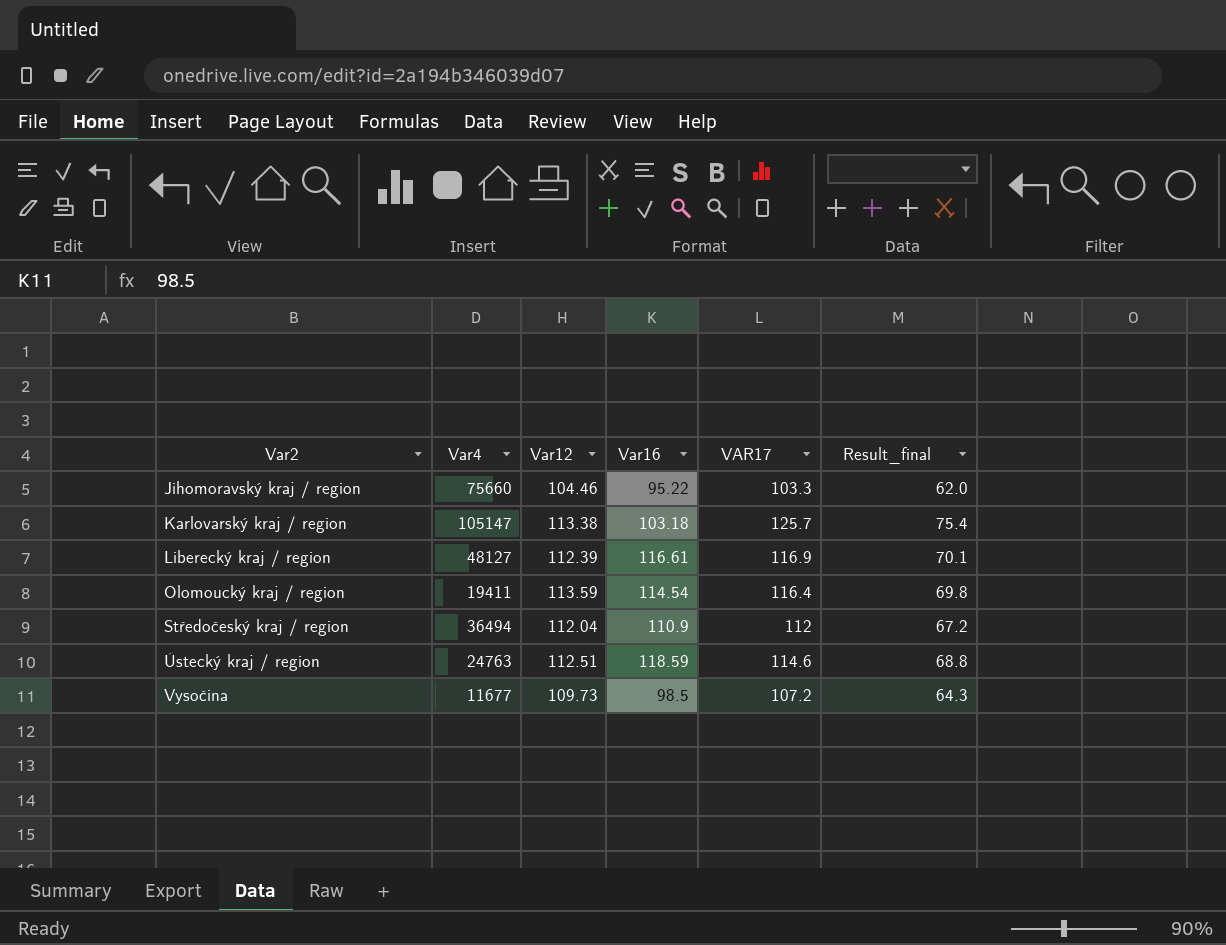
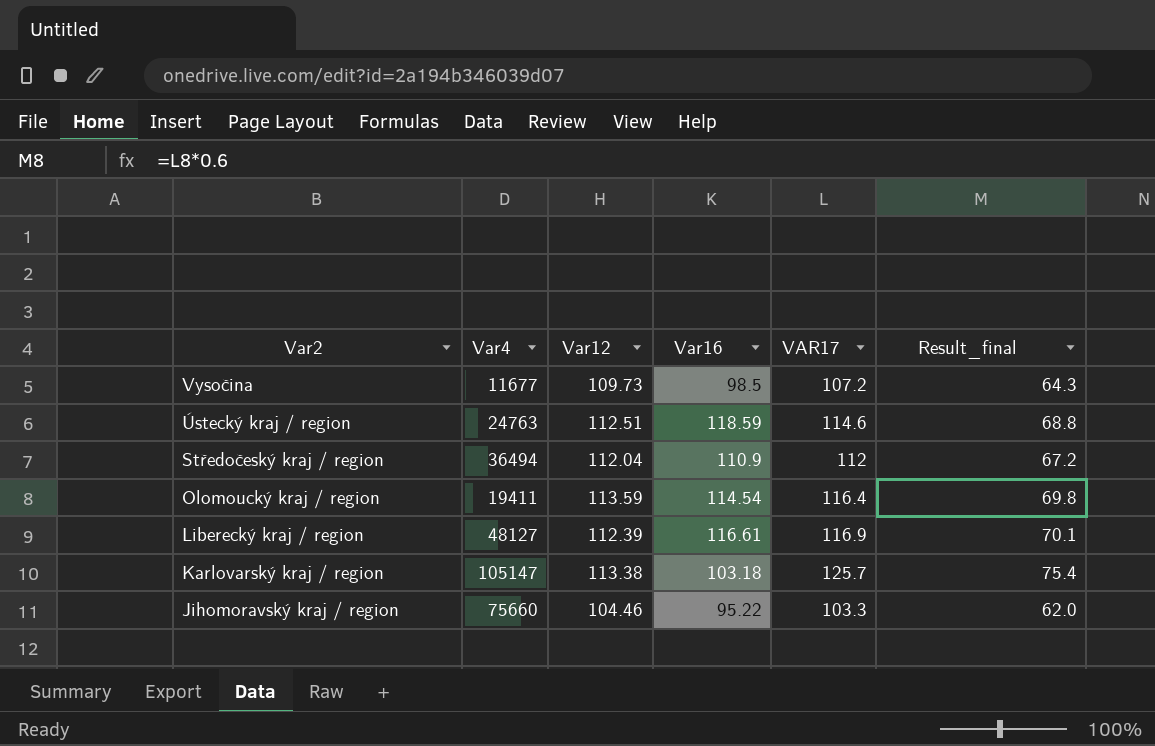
row order: Var2 ascending -> Var2 descending

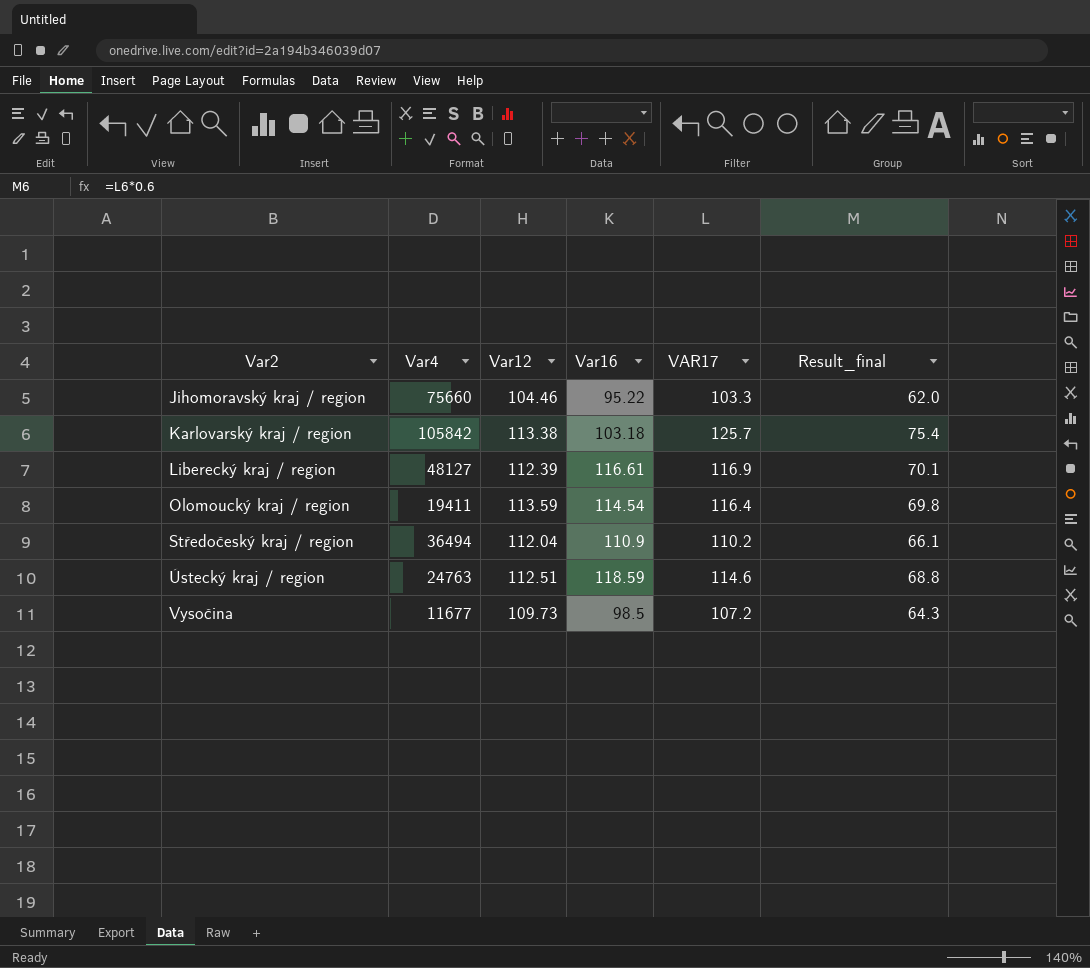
row order: Var2 descending -> Var2 ascending
Karlovarský kraj / region | Var4: 105147 -> 105842
Středočeský kraj / region | VAR17: 112 -> 110.2
Středočeský kraj / region | Result_final: 67.2 -> 66.1

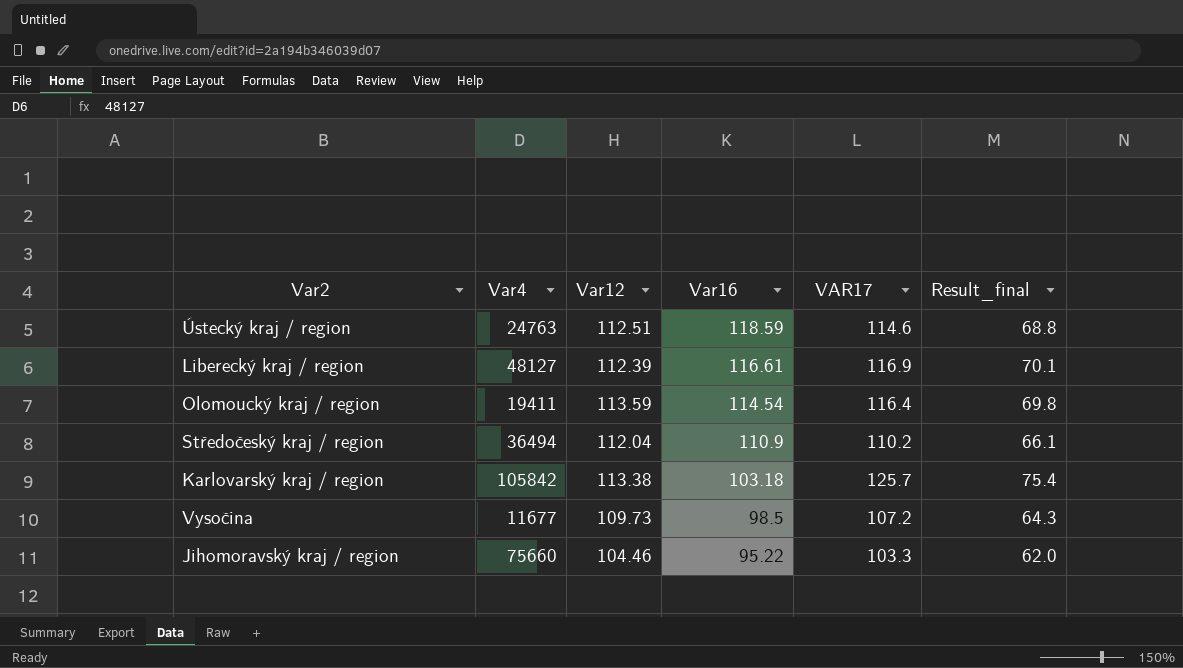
row order: Var2 ascending -> Var16 descending

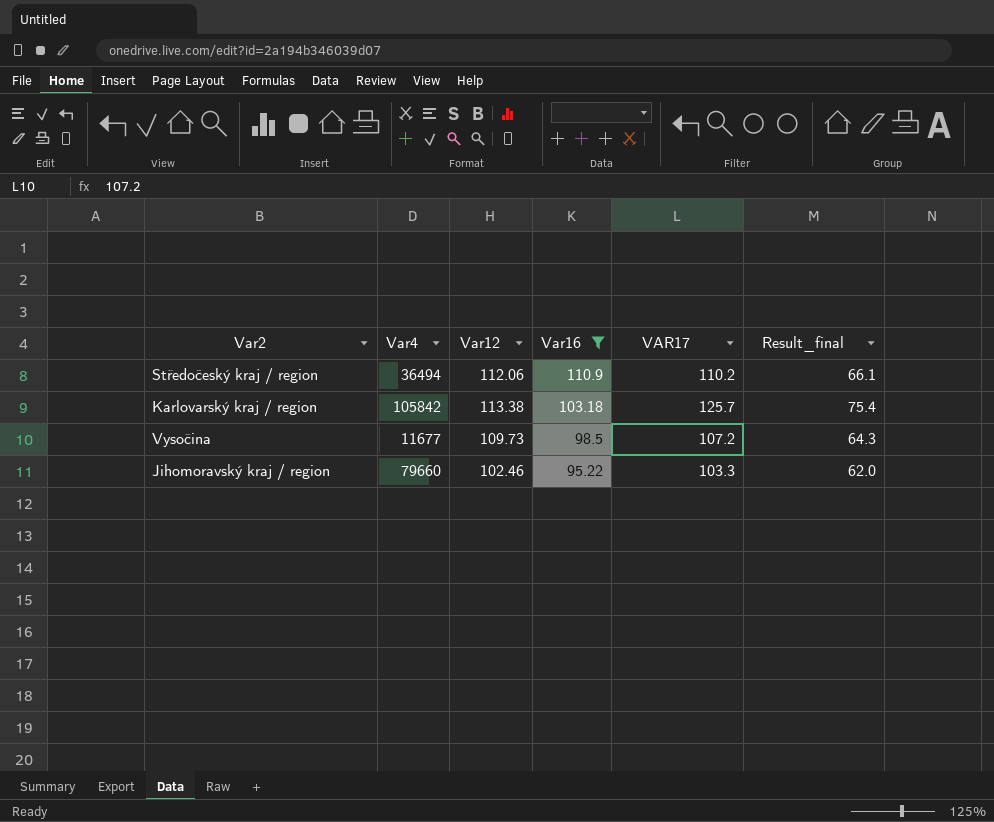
filter: none -> Var16 <= 110.9
Středočeský kraj / region | Var12: 112.04 -> 112.06
Jihomoravský kraj / region | Var4: 75660 -> 79660
Jihomoravský kraj / region | Var12: 104.46 -> 102.46

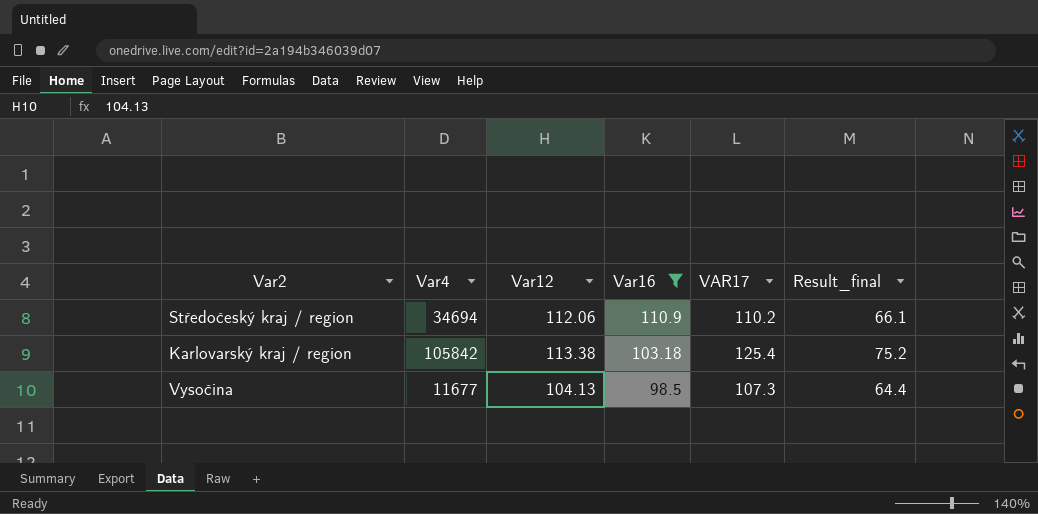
row Jihomoravský kraj / region: 79660 | 102.46 | 95.22 | 103.3 | 62.0 -> none
Středočeský kraj / region | Var4: 36494 -> 34694
Karlovarský kraj / region | VAR17: 125.7 -> 125.4
Karlovarský kraj / region | Result_final: 75.4 -> 75.2
Vysočina | Var12: 109.73 -> 104.13
Vysočina | VAR17: 107.2 -> 107.3
Vysočina | Result_final: 64.3 -> 64.4

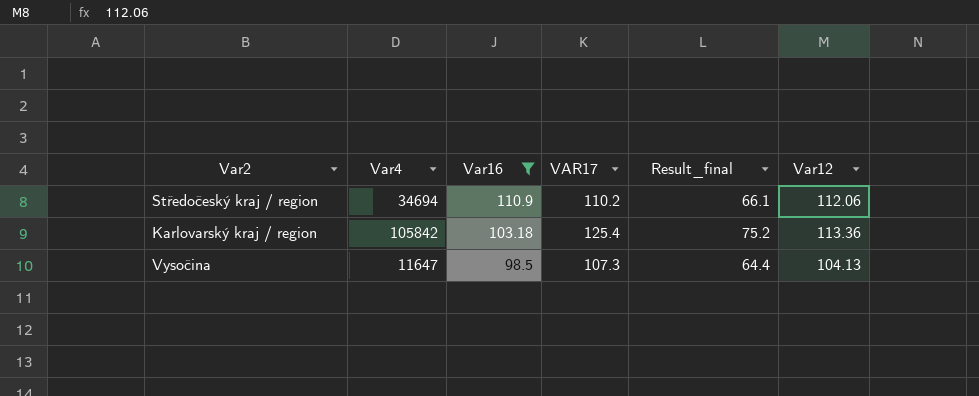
column Var12 | position: 3 -> 6
Karlovarský kraj / region | Var12: 113.38 -> 113.36
Vysočina | Var4: 11677 -> 11647

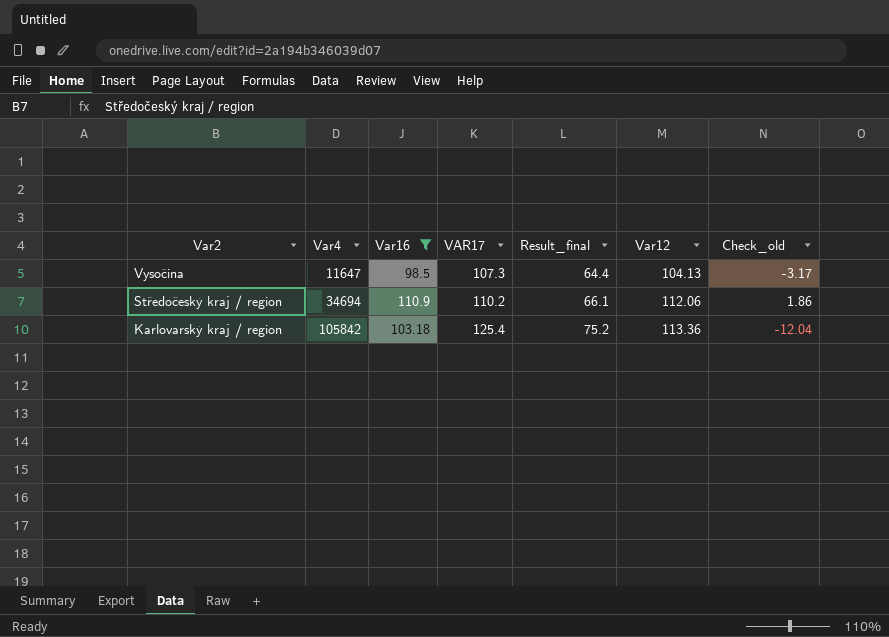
row order: Var16 descending -> Var2 descending
column Check_old | formula: none -> [Var12] - [VAR17]

